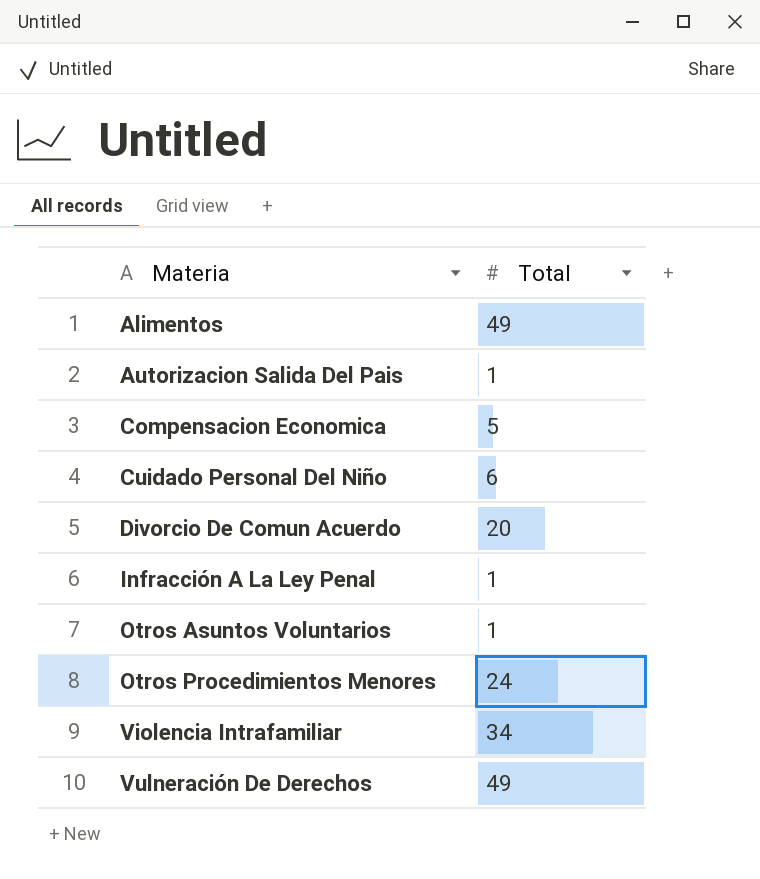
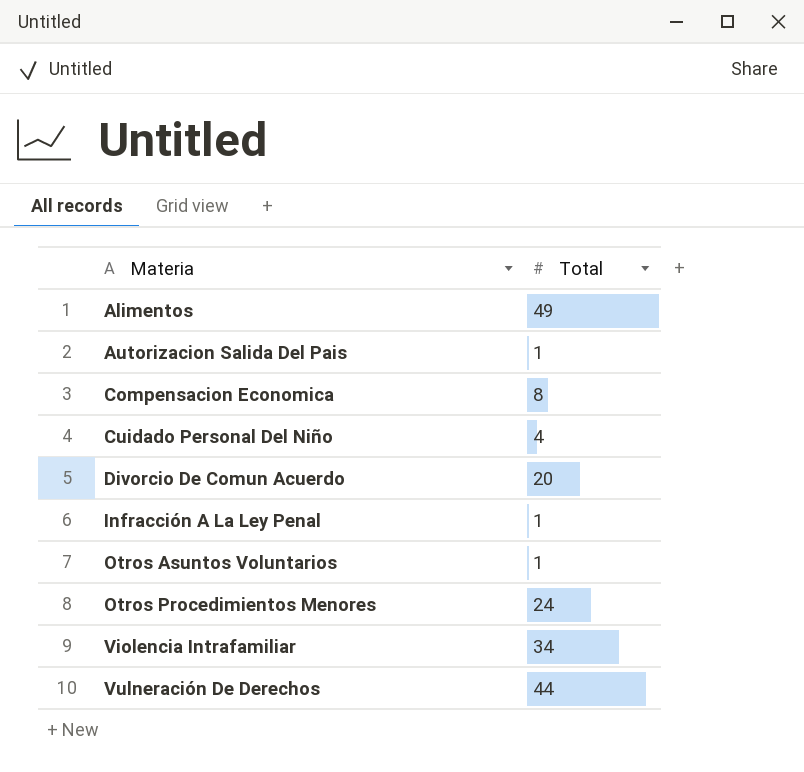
Compensacion Economica | Total: 5 -> 8
Cuidado Personal Del Niño | Total: 6 -> 4
Vulneración De Derechos | Total: 49 -> 44

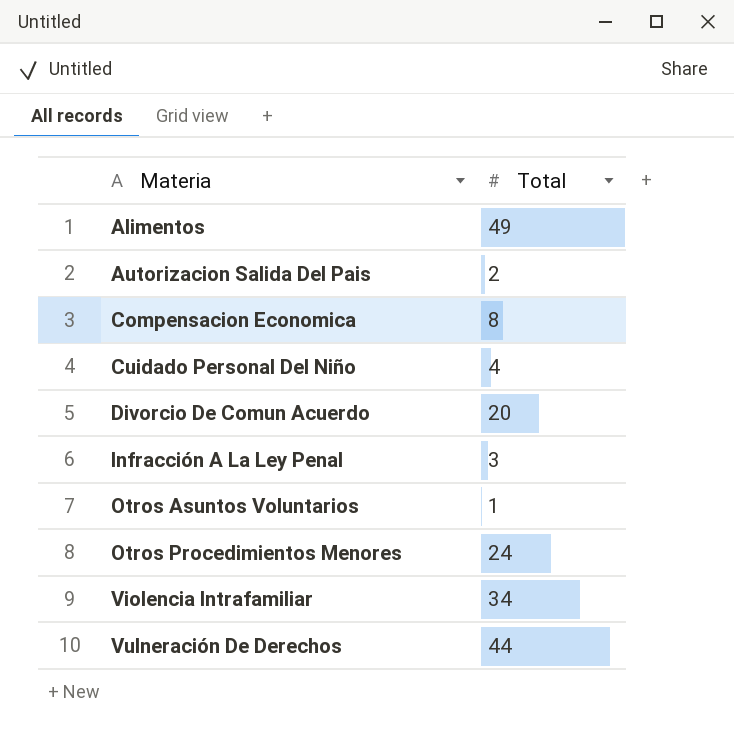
Autorizacion Salida Del Pais | Total: 1 -> 2
Infracción A La Ley Penal | Total: 1 -> 3

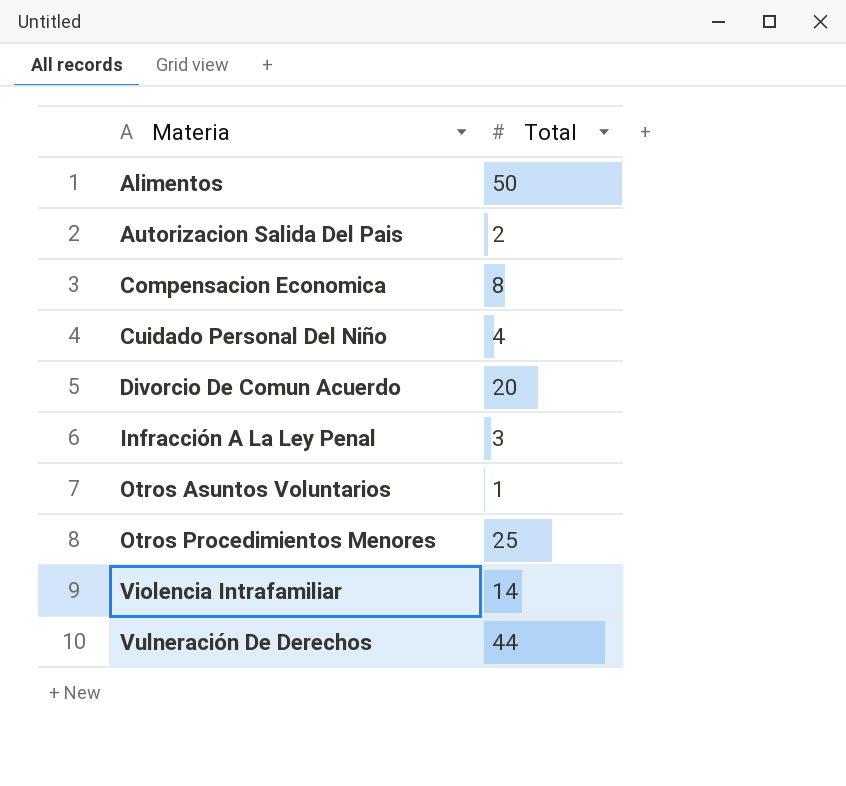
Alimentos | Total: 49 -> 50
Otros Procedimientos Menores | Total: 24 -> 25
Violencia Intrafamiliar | Total: 34 -> 14

